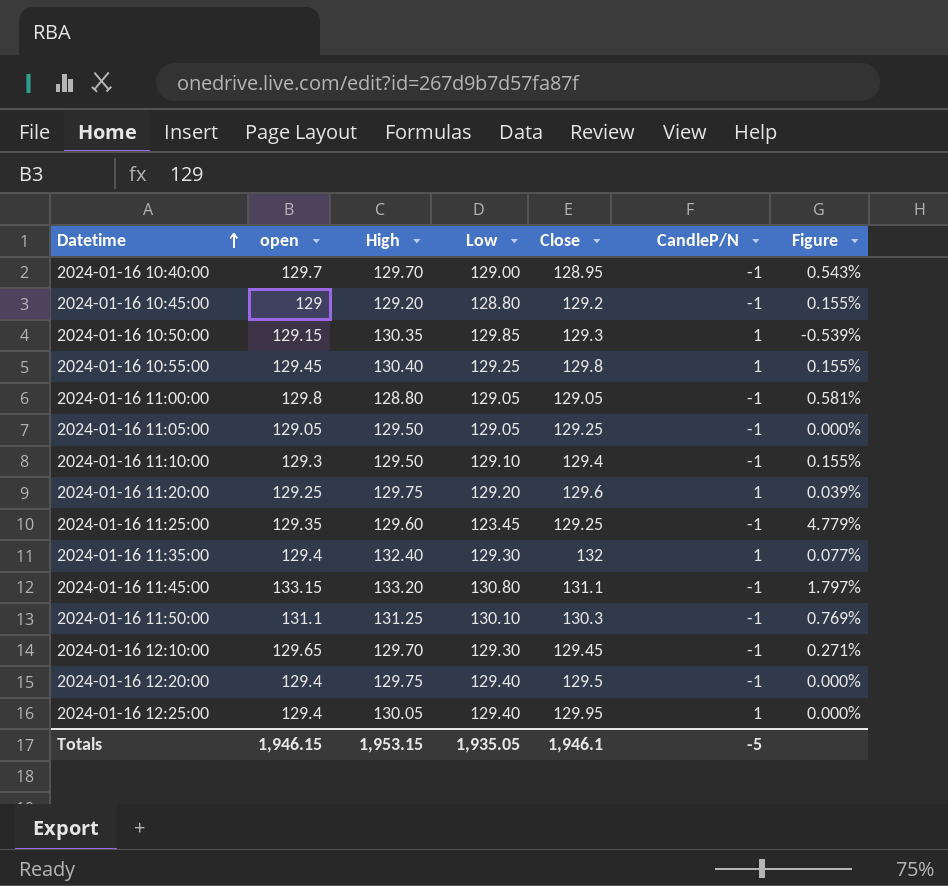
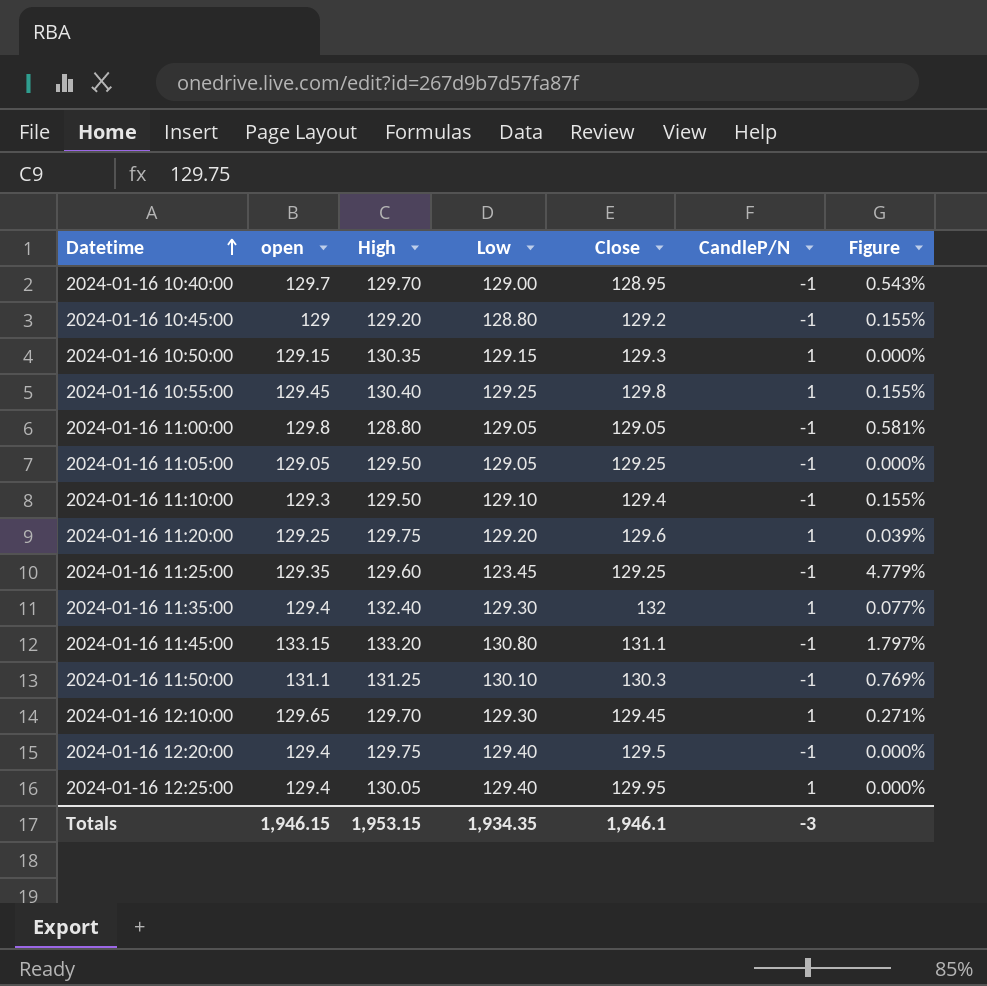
2024-01-16 10:50:00 | Low: 129.85 -> 129.15
2024-01-16 10:50:00 | Figure: -0.539% -> 0.000%
2024-01-16 12:10:00 | CandleP/N: -1 -> 1
Totals | Low: 1,935.05 -> 1,934.35
Totals | CandleP/N: -5 -> -3

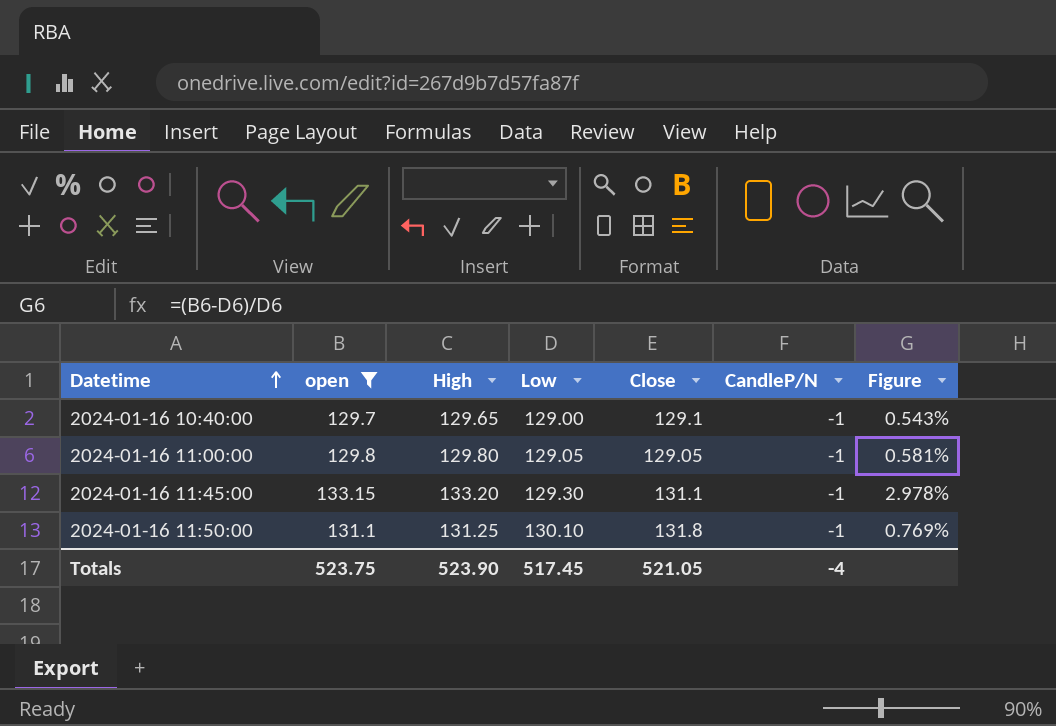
filter: none -> open >= 129.7
2024-01-16 10:40:00 | High: 129.70 -> 129.65
2024-01-16 10:40:00 | Close: 128.95 -> 129.1
2024-01-16 11:00:00 | High: 128.80 -> 129.80
2024-01-16 11:45:00 | Low: 130.80 -> 129.30
2024-01-16 11:45:00 | Figure: 1.797% -> 2.978%
2024-01-16 11:50:00 | Close: 130.3 -> 131.8
Totals | open: 1,946.15 -> 523.75
Totals | High: 1,953.15 -> 523.90
Totals | Low: 1,934.35 -> 517.45
Totals | Close: 1,946.1 -> 521.05
Totals | CandleP/N: -3 -> -4

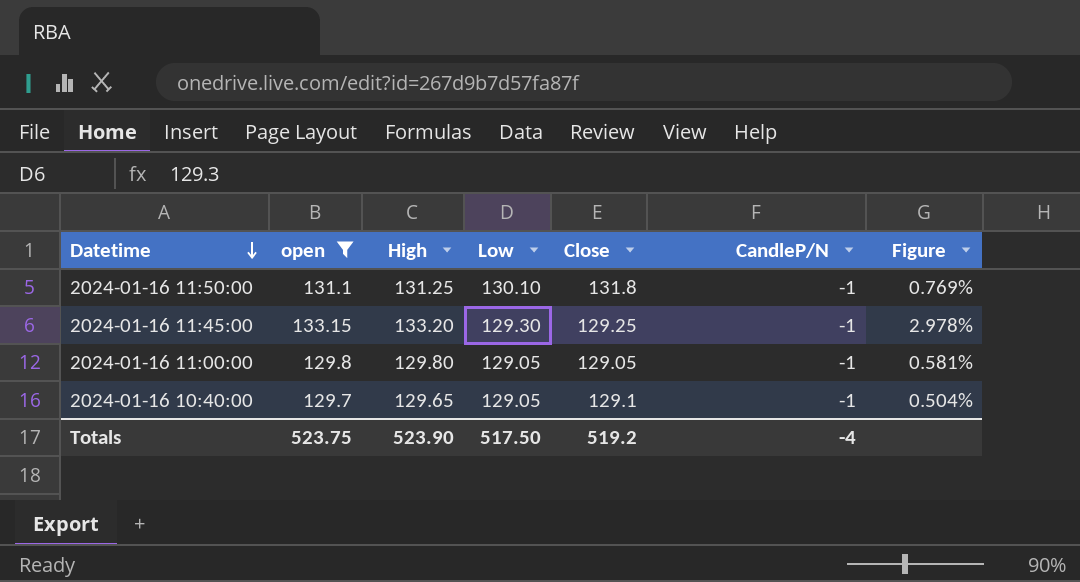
row order: Datetime ascending -> Datetime descending
2024-01-16 11:45:00 | Close: 131.1 -> 129.25
2024-01-16 10:40:00 | Low: 129.00 -> 129.05
2024-01-16 10:40:00 | Figure: 0.543% -> 0.504%
Totals | Low: 517.45 -> 517.50
Totals | Close: 521.05 -> 519.2

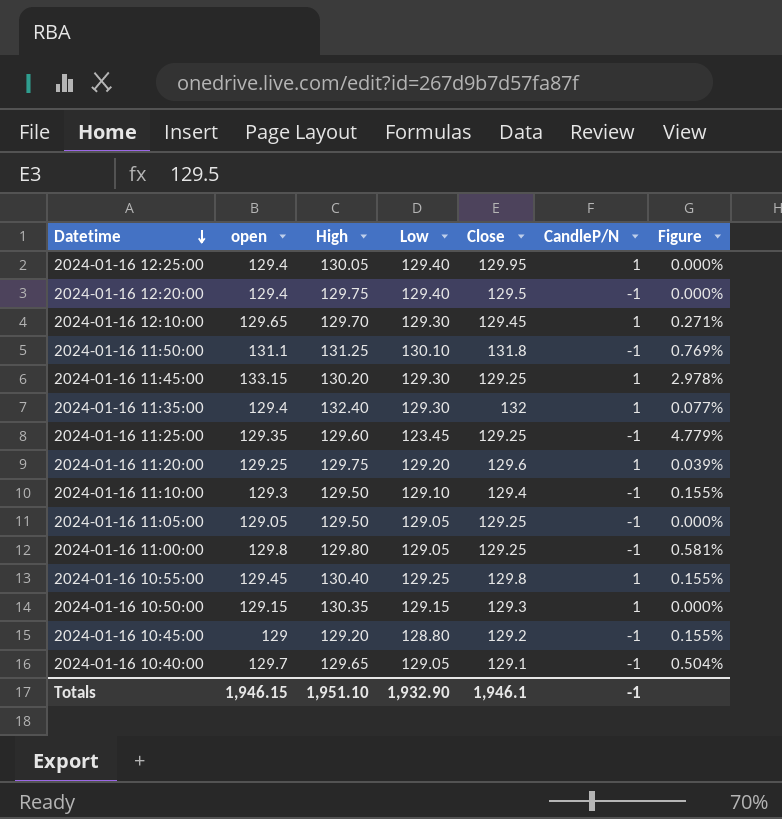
filter: open >= 129.7 -> none
2024-01-16 11:45:00 | High: 133.20 -> 130.20
2024-01-16 11:45:00 | CandleP/N: -1 -> 1
2024-01-16 11:00:00 | Close: 129.05 -> 129.25
Totals | open: 523.75 -> 1,946.15
Totals | High: 523.90 -> 1,951.10
Totals | Low: 517.50 -> 1,932.90
Totals | Close: 519.2 -> 1,946.1
Totals | CandleP/N: -4 -> -1

